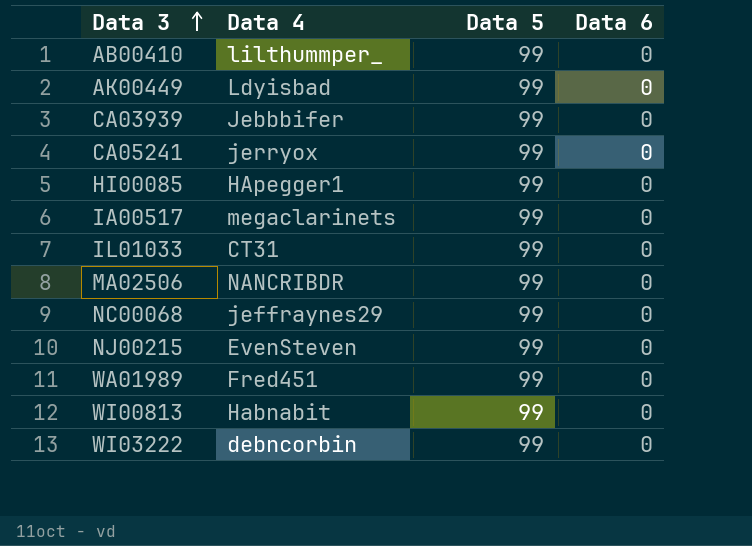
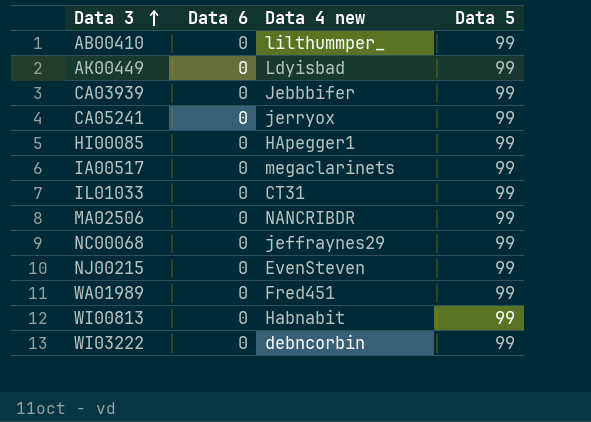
column Data 6 | position: 4 -> 2
column name: Data 4 -> Data 4 new

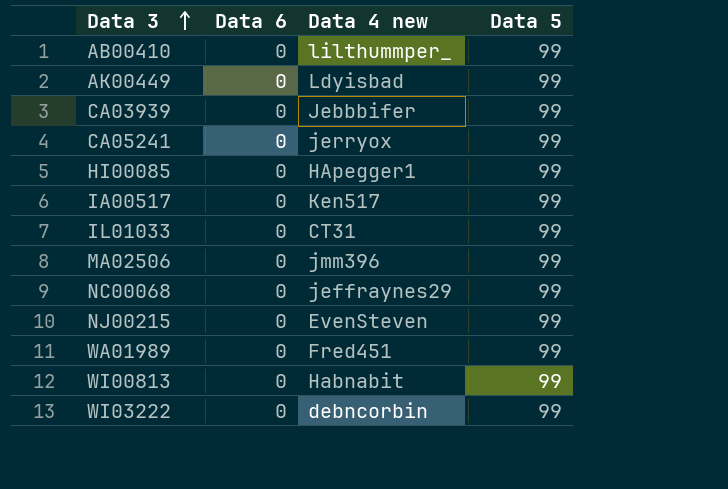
IA00517 | Data 4 new: megaclarinets -> Ken517
MA02506 | Data 4 new: NANCRIBDR -> jmm396

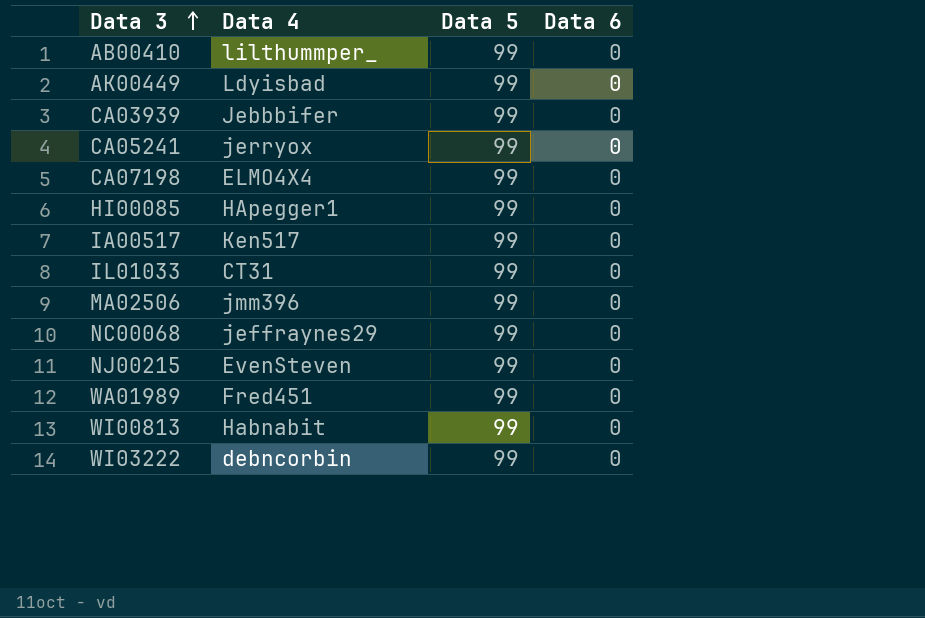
column name: Data 4 new -> Data 4
column Data 6 | position: 2 -> 4
row CA07198: none -> ELMO4X4 | 99 | 0

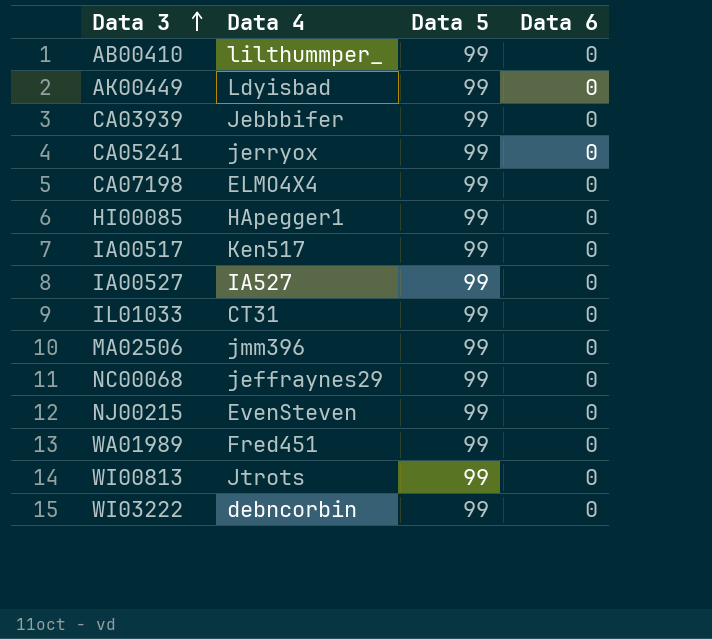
row IA00527: none -> IA527 | 99 | 0
WI00813 | Data 4: Habnabit -> Jtrots

